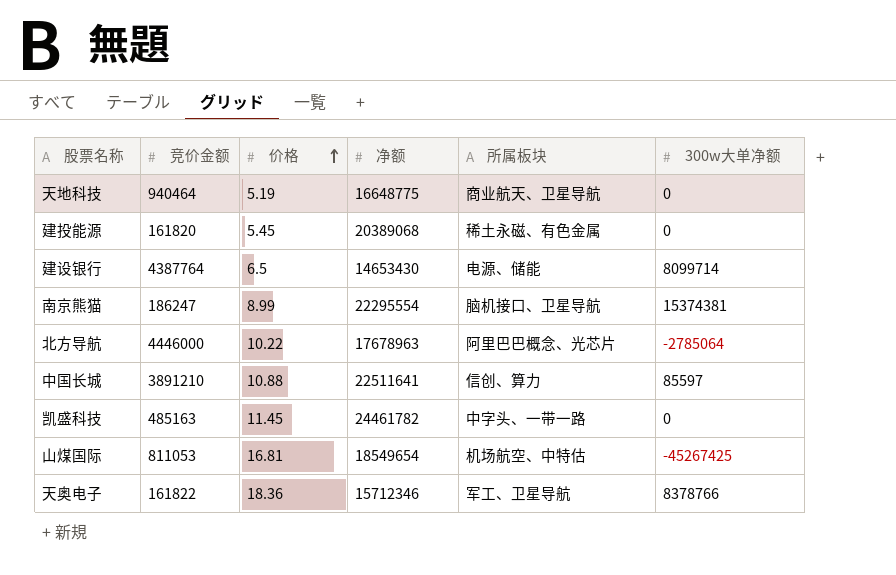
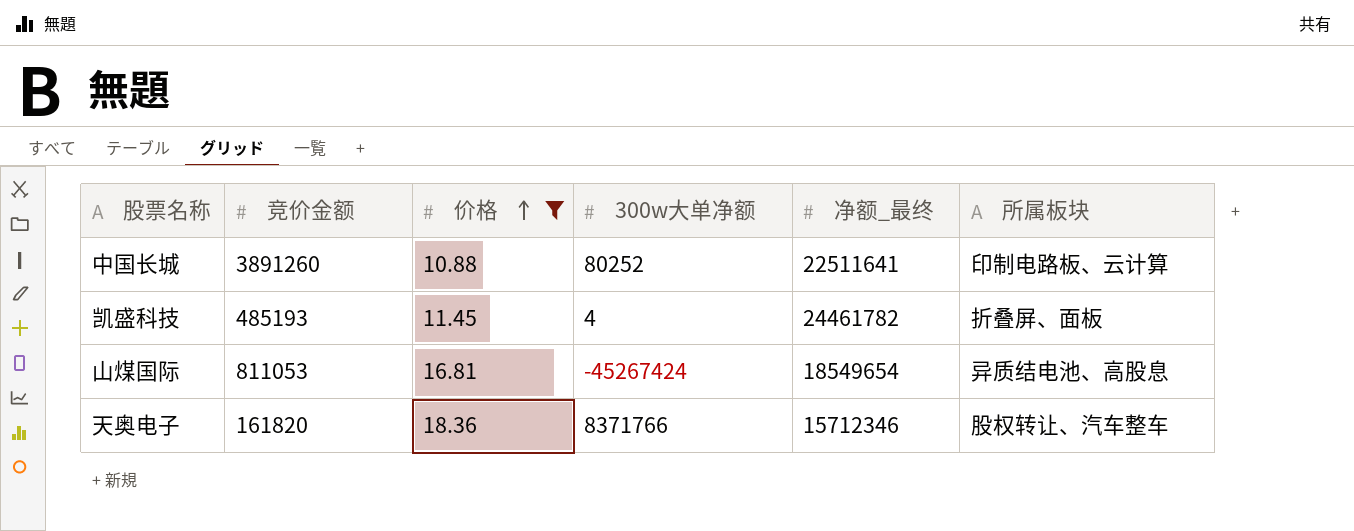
filter: none -> 价格 >= 10.88
column 300w大单净额 | position: 6 -> 4
column name: 净额 -> 净额_最终
中国长城 | 竞价金额: 3891210 -> 3891260
中国长城 | 300w大单净额: 85597 -> 80252
中国长城 | 所属板块: 信创、算力 -> 印制电路板、云计算
凯盛科技 | 竞价金额: 485163 -> 485193
凯盛科技 | 300w大单净额: 0 -> 4
凯盛科技 | 所属板块: 中字头、一带一路 -> 折叠屏、面板
山煤国际 | 300w大单净额: -45267425 -> -45267424
山煤国际 | 所属板块: 机场航空、中特估 -> 异质结电池、高股息
天奥电子 | 竞价金额: 161822 -> 161820
天奥电子 | 300w大单净额: 8378766 -> 8371766
天奥电子 | 所属板块: 军工、卫星导航 -> 股权转让、汽车整车

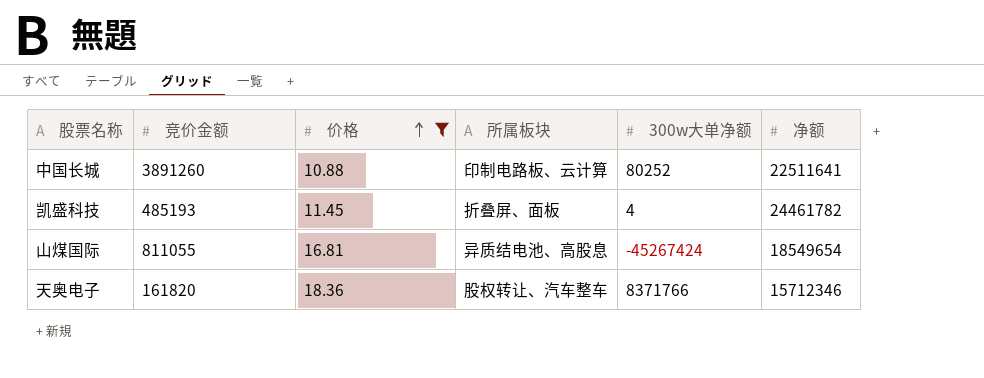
column 所属板块 | position: 6 -> 4
column name: 净额_最终 -> 净额
山煤国际 | 竞价金额: 811053 -> 811055

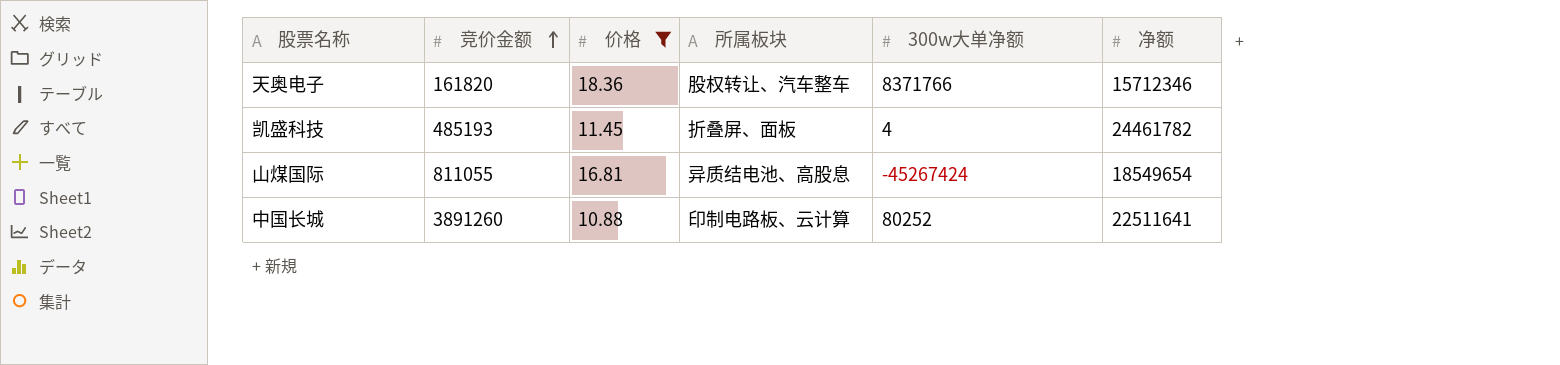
row order: 价格 ascending -> 竞价金额 ascending

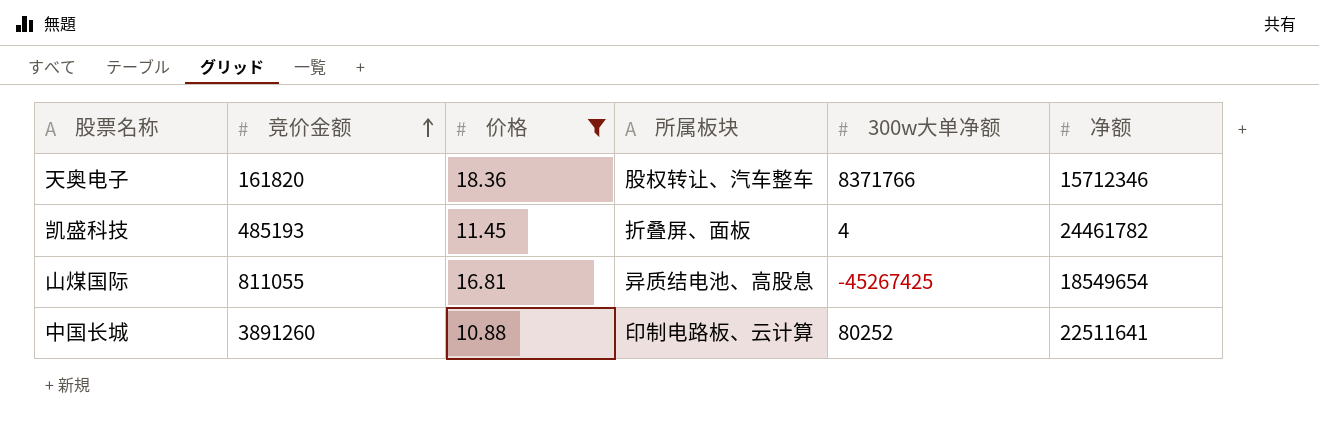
山煤国际 | 300w大单净额: -45267424 -> -45267425

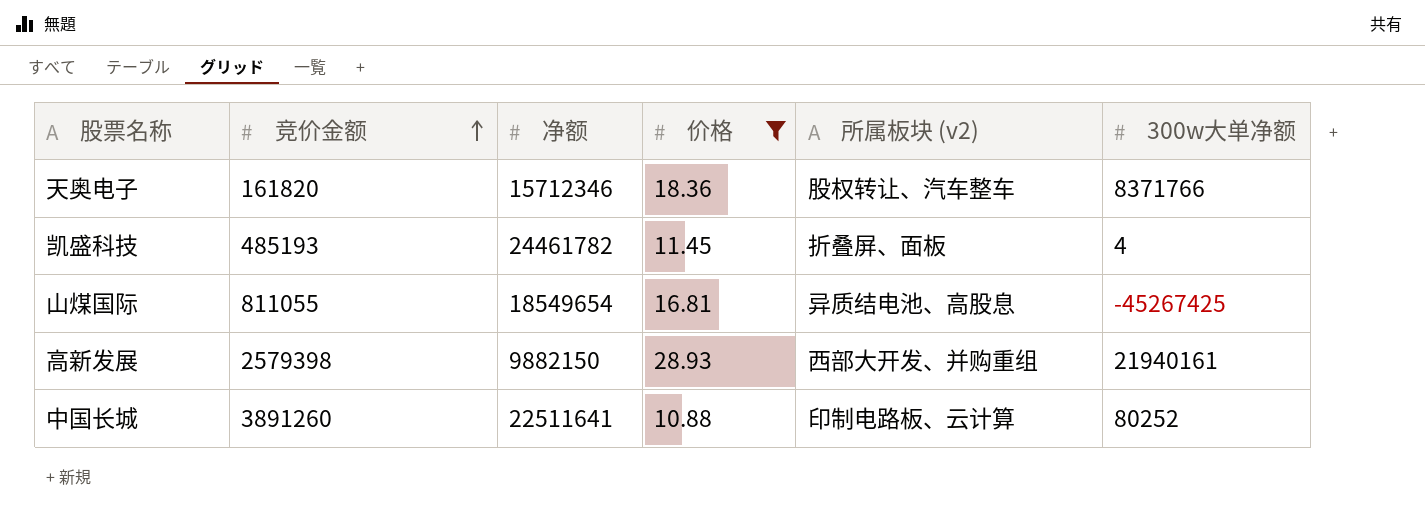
column 净额 | position: 6 -> 3
column name: 所属板块 -> 所属板块 (v2)
row 高新发展: none -> 2579398 | 9882150 | 28.93 | 西部大开发、并购重组 | 21940161

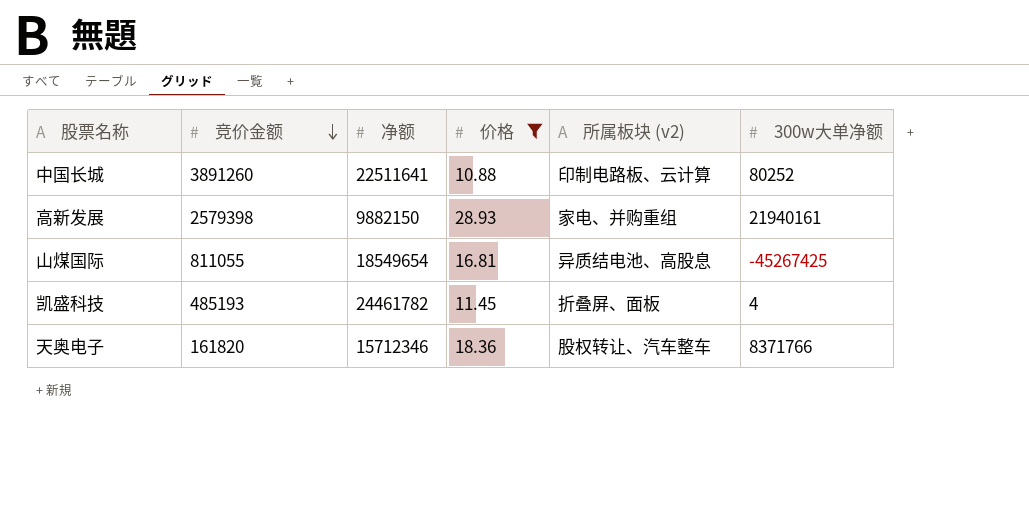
row order: 竞价金额 ascending -> 竞价金额 descending
高新发展 | 所属板块 (v2): 西部大开发、并购重组 -> 家电、并购重组

